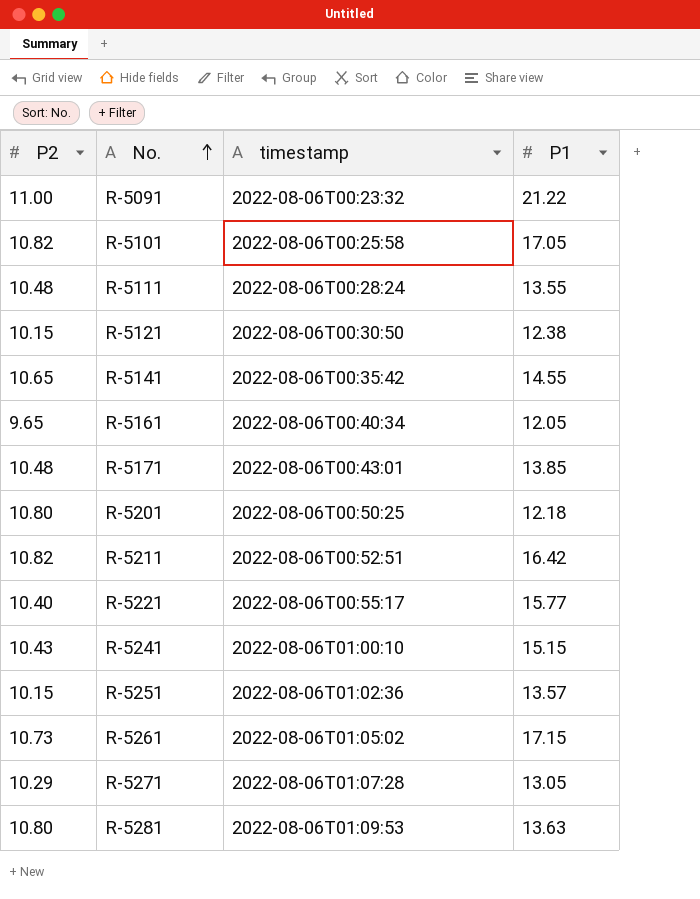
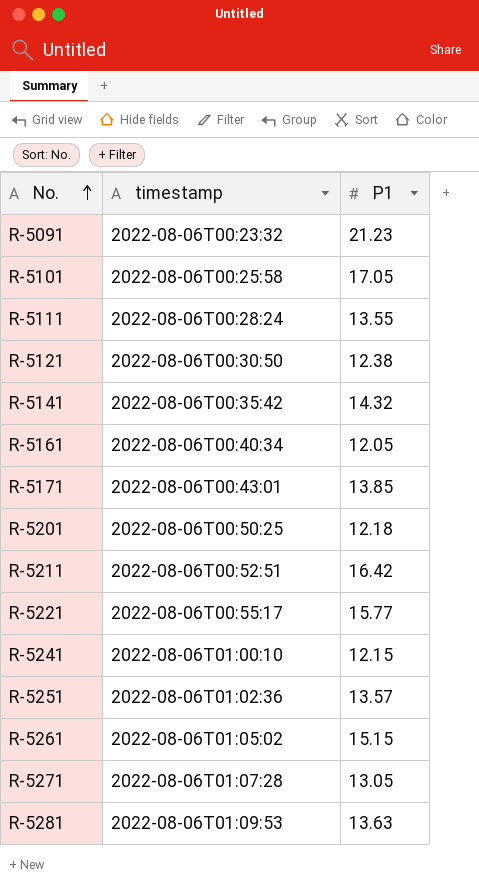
column P2 | position: 1 -> none
R-5091 | P1: 21.22 -> 21.23
R-5141 | P1: 14.55 -> 14.32
R-5241 | P1: 15.15 -> 12.15
R-5261 | P1: 17.15 -> 15.15

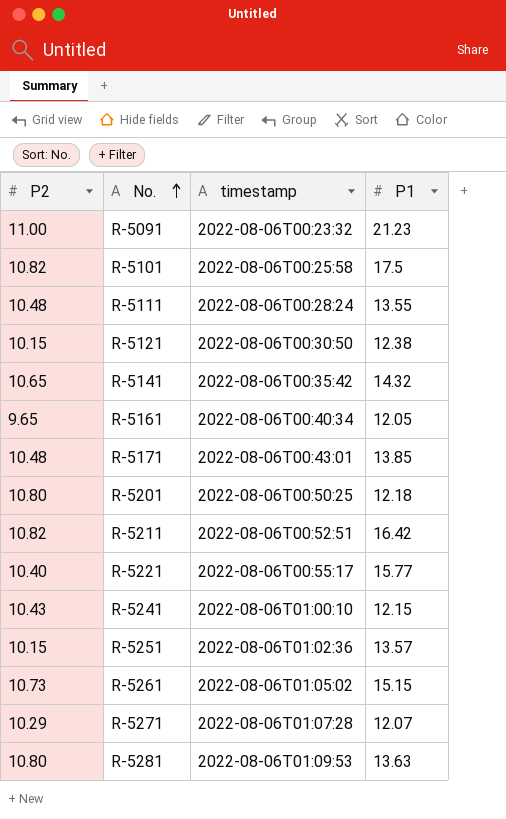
column P2 | position: none -> 1
R-5101 | P1: 17.05 -> 17.5
R-5271 | P1: 13.05 -> 12.07

